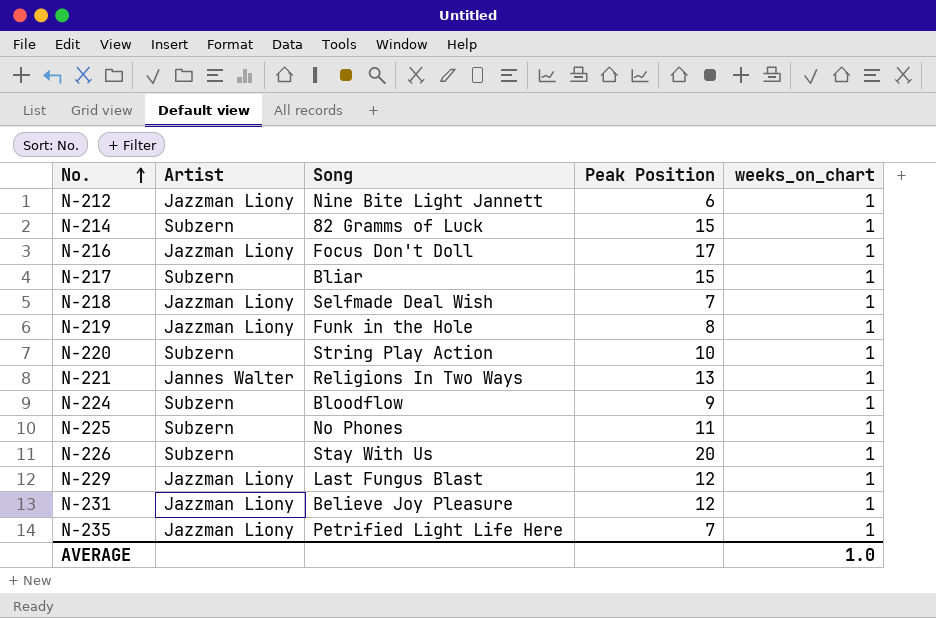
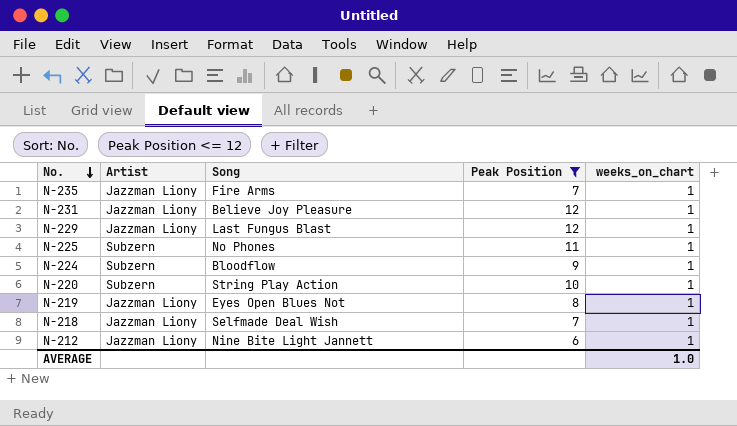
filter: none -> Peak Position <= 12
row order: No. ascending -> No. descending
N-235 | Song: Petrified Light Life Here -> Fire Arms
N-219 | Song: Funk in the Hole -> Eyes Open Blues Not

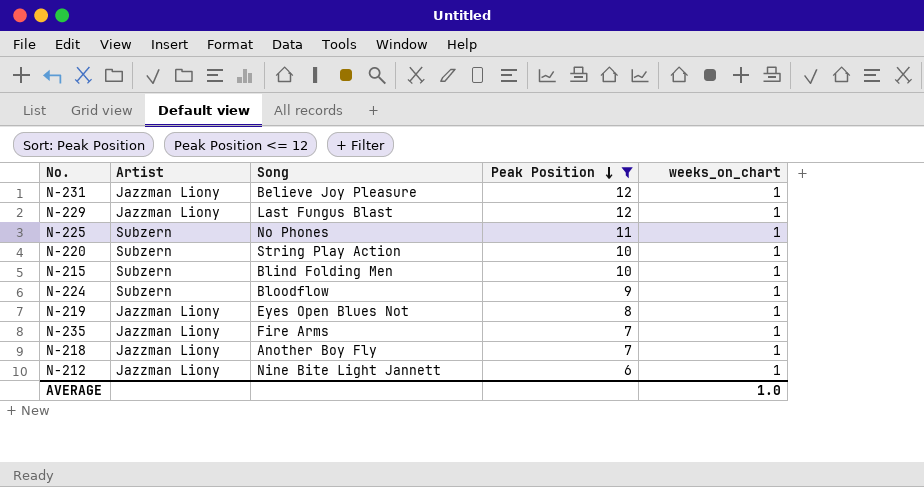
row order: No. descending -> Peak Position descending
row N-215: none -> Subzern | Blind Folding Men | 10 | 1
N-218 | Song: Selfmade Deal Wish -> Another Boy Fly

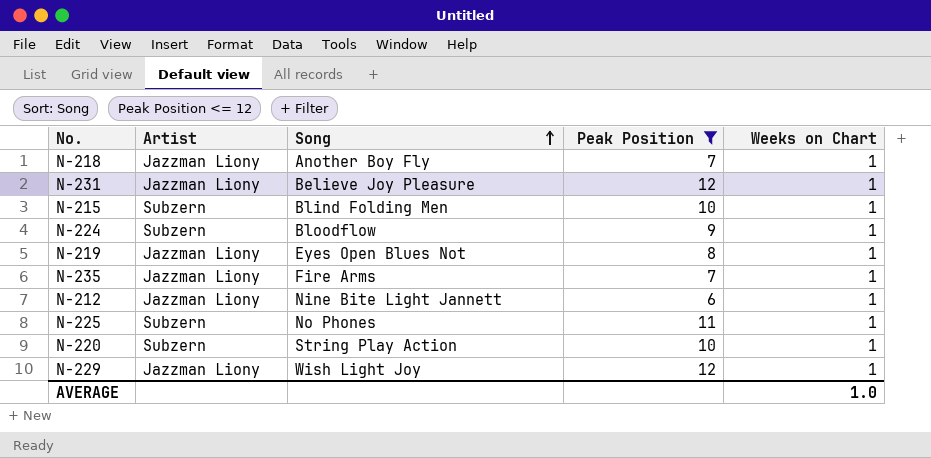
row order: Peak Position descending -> Song ascending
column name: weeks_on_chart -> Weeks on Chart
N-229 | Song: Last Fungus Blast -> Wish Light Joy

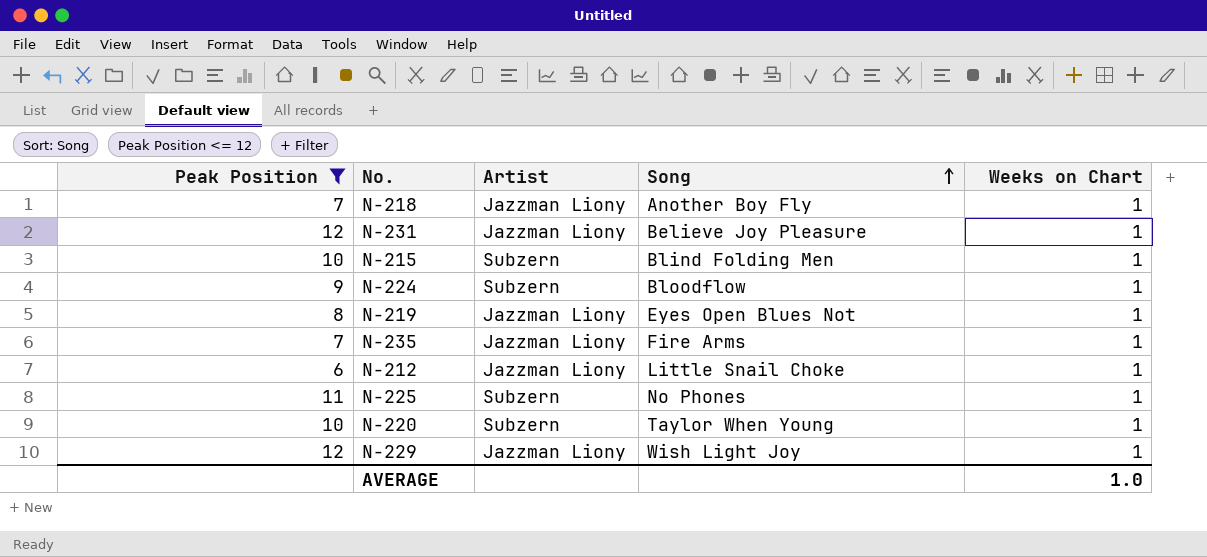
column Peak Position | position: 4 -> 1
N-212 | Song: Nine Bite Light Jannett -> Little Snail Choke
N-220 | Song: String Play Action -> Taylor When Young

